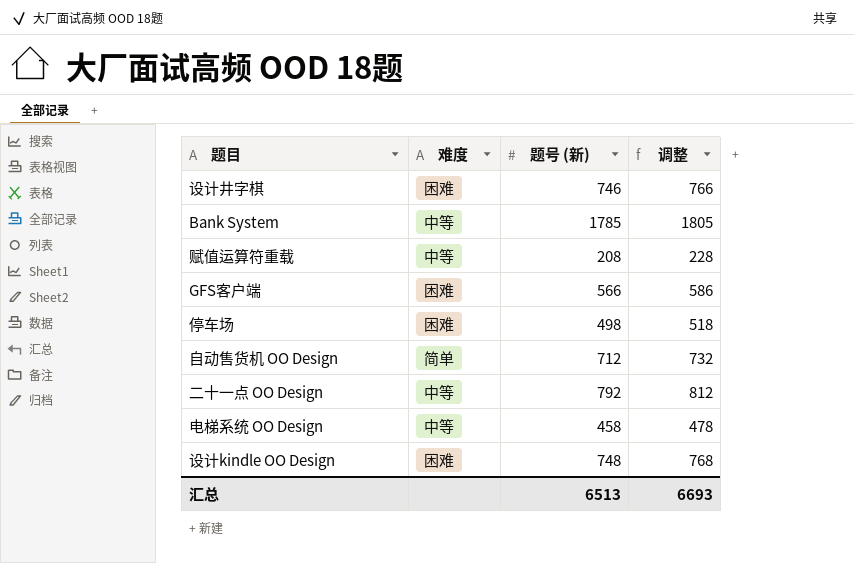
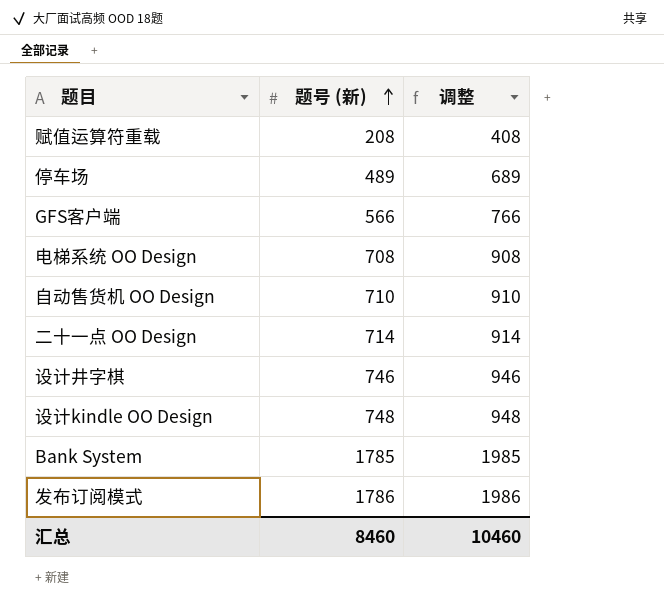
row order: none -> 题号 (新) ascending
column 难度 | position: 2 -> none
column 调整 | formula: [题号 (新)] + 20 -> [题号 (新)] + 200
停车场 | 题号 (新): 498 -> 489
电梯系统 OO Design | 题号 (新): 458 -> 708
自动售货机 OO Design | 题号 (新): 712 -> 710
二十一点 OO Design | 题号 (新): 792 -> 714
row 发布订阅模式: none -> 1786 | 1986
汇总 | 题号 (新): 6513 -> 8460
汇总 | 调整: 6693 -> 10460

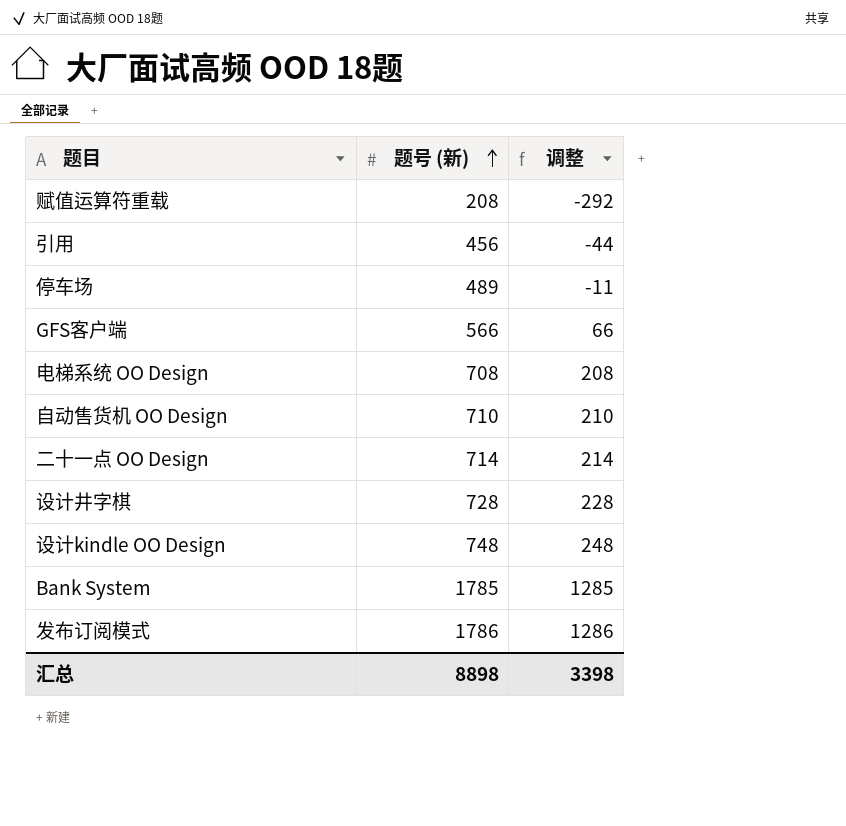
column 调整 | formula: [题号 (新)] + 200 -> [题号 (新)] - 500
row 引用: none -> 456 | -44
设计井字棋 | 题号 (新): 746 -> 728
汇总 | 题号 (新): 8460 -> 8898
汇总 | 调整: 10460 -> 3398

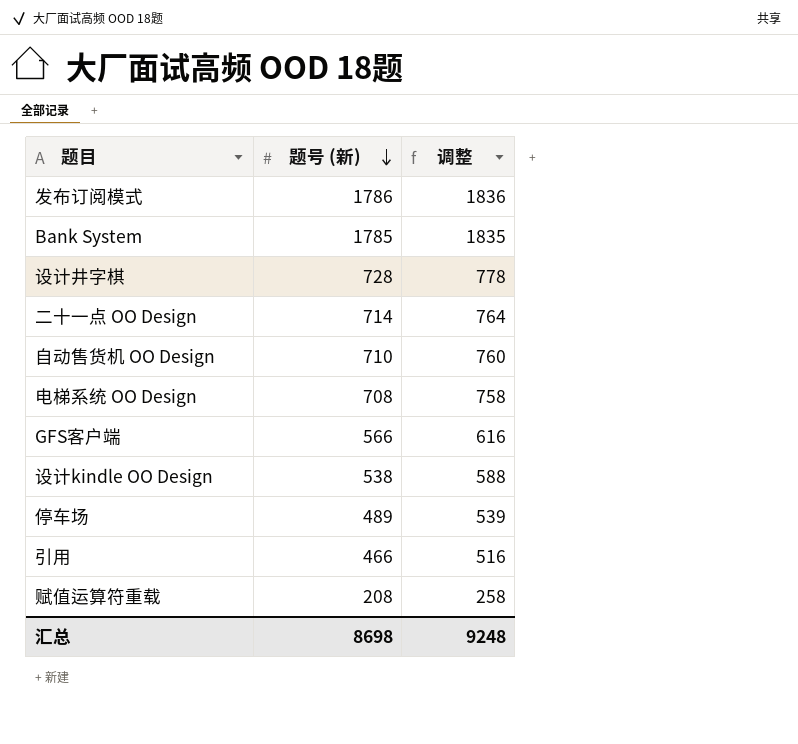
row order: 题号 (新) ascending -> 题号 (新) descending
column 调整 | formula: [题号 (新)] - 500 -> [题号 (新)] + 50
设计kindle OO Design | 题号 (新): 748 -> 538
引用 | 题号 (新): 456 -> 466
汇总 | 题号 (新): 8898 -> 8698
汇总 | 调整: 3398 -> 9248

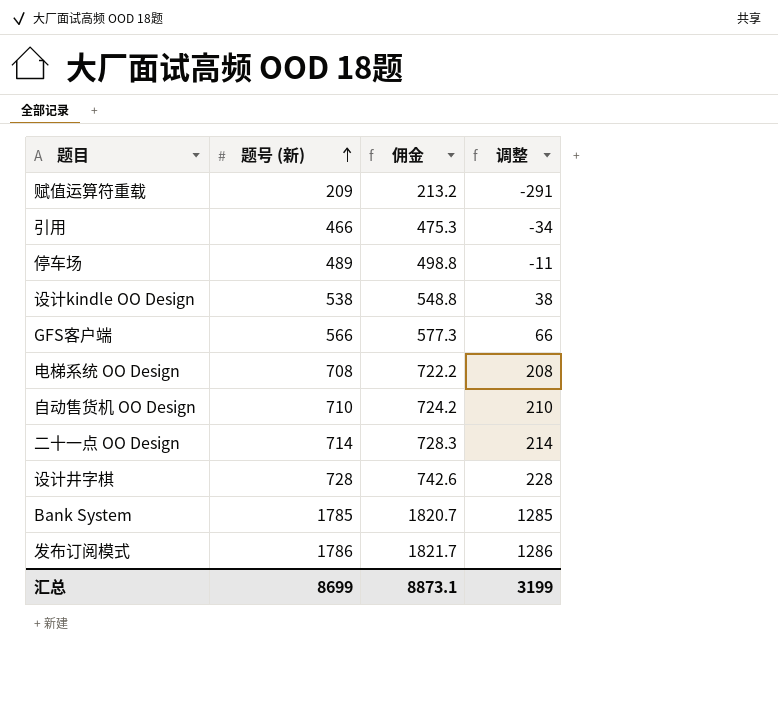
row order: 题号 (新) descending -> 题号 (新) ascending
column 佣金 | formula: none -> [题号 (新)] * 1.02
column 调整 | formula: [题号 (新)] + 50 -> [题号 (新)] - 500
赋值运算符重载 | 题号 (新): 208 -> 209
汇总 | 题号 (新): 8698 -> 8699
汇总 | 调整: 9248 -> 3199

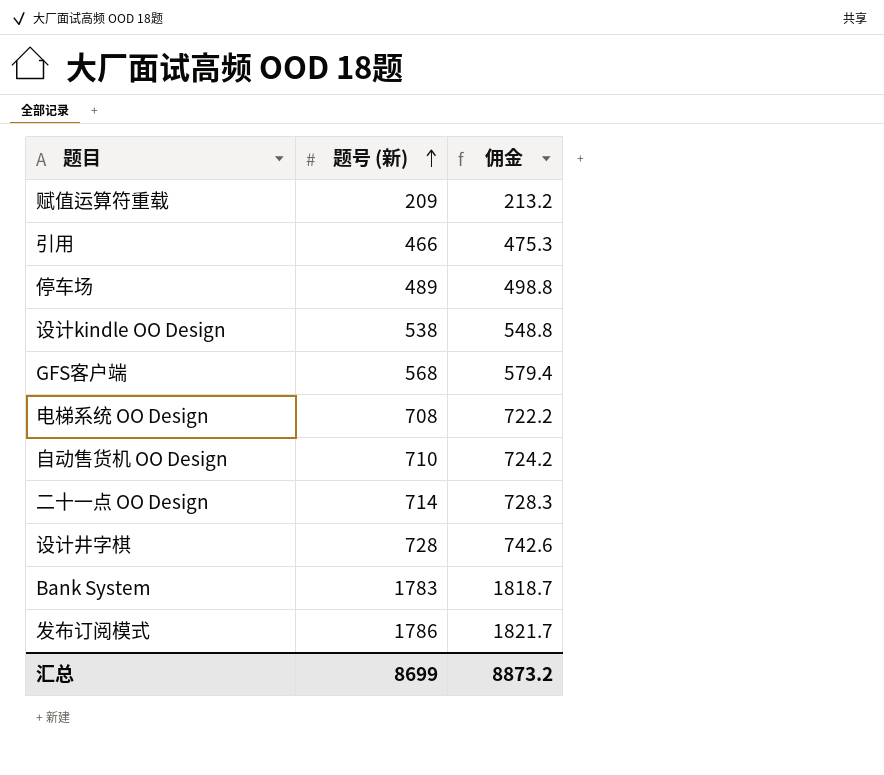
column 调整 | formula: [题号 (新)] - 500 -> none
GFS客户端 | 题号 (新): 566 -> 568
GFS客户端 | 佣金: 577.3 -> 579.4
Bank System | 题号 (新): 1785 -> 1783
Bank System | 佣金: 1820.7 -> 1818.7
汇总 | 佣金: 8873.1 -> 8873.2

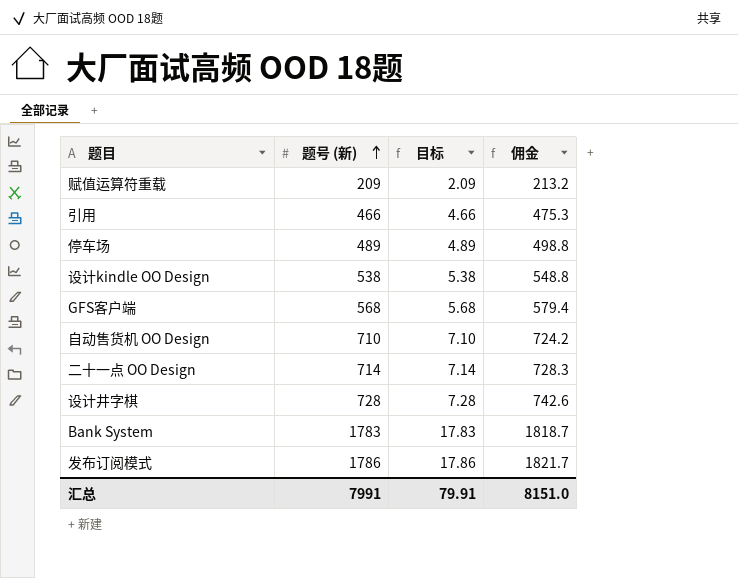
column 目标 | formula: none -> [题号 (新)] * 0.01
row 电梯系统 OO Design: 708 | 722.2 -> none
汇总 | 题号 (新): 8699 -> 7991
汇总 | 佣金: 8873.2 -> 8151.0

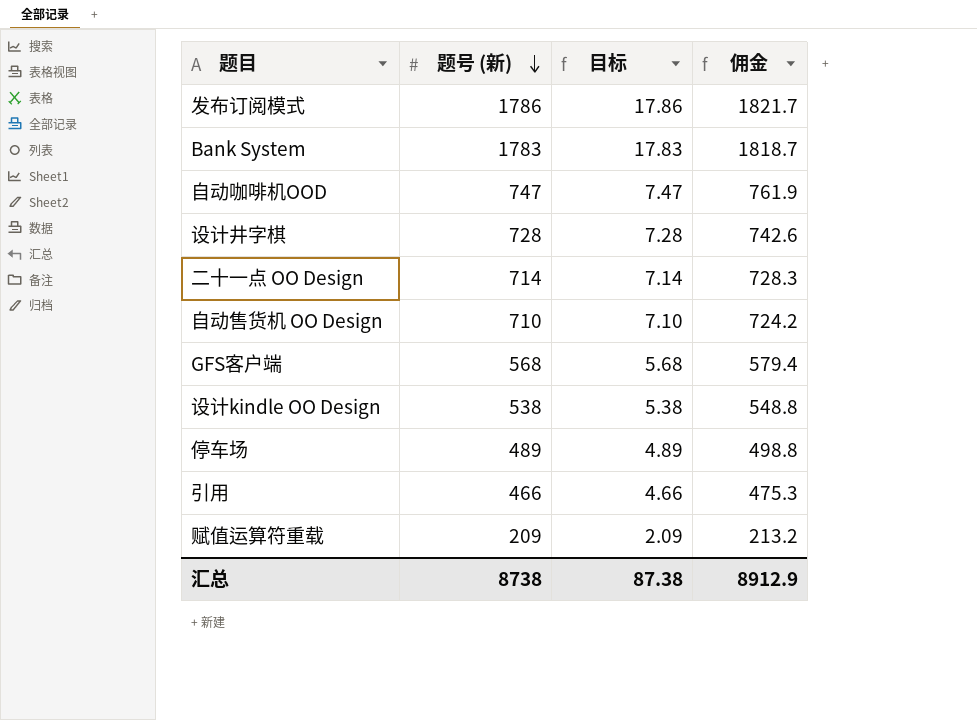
row order: 题号 (新) ascending -> 题号 (新) descending
row 自动咖啡机OOD: none -> 747 | 7.47 | 761.9
汇总 | 题号 (新): 7991 -> 8738
汇总 | 目标: 79.91 -> 87.38
汇总 | 佣金: 8151.0 -> 8912.9

